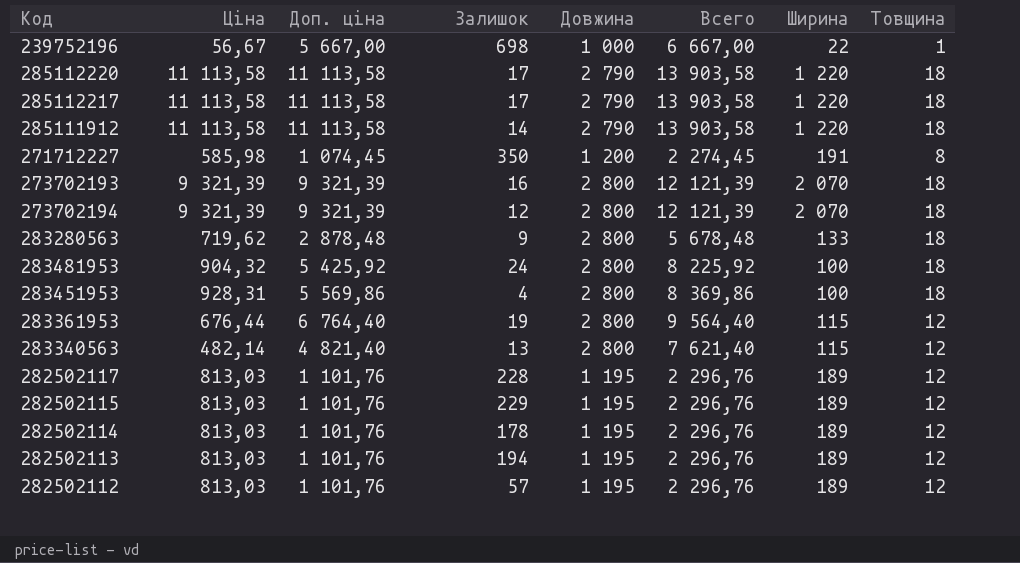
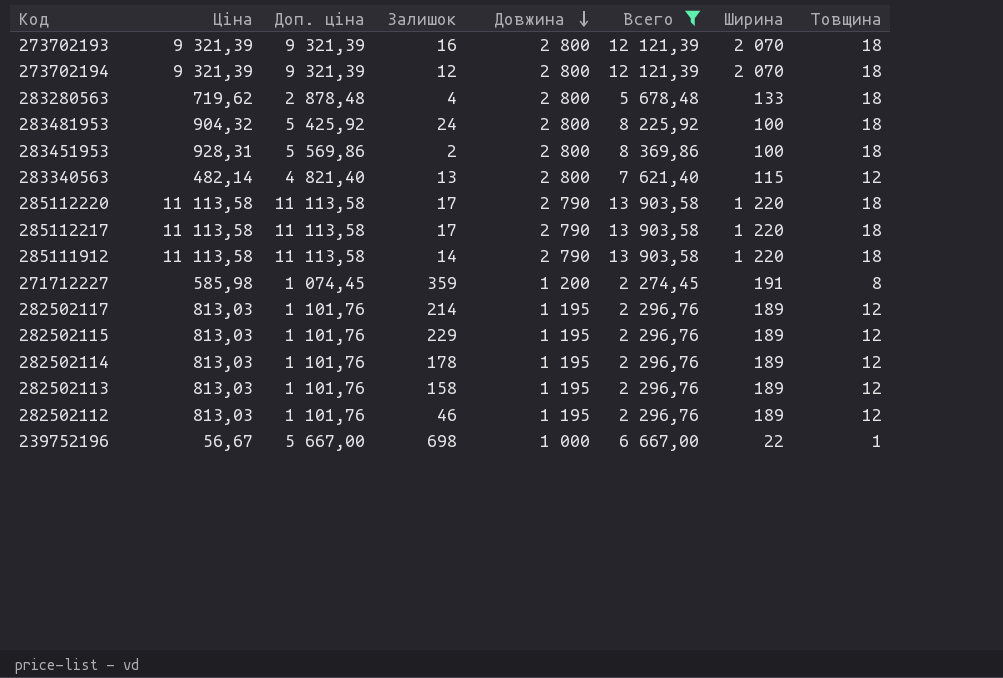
filter: none -> Всего != 9 564,40
row order: none -> Довжина descending
283280563 | Залишок: 9 -> 4
283451953 | Залишок: 4 -> 2
271712227 | Залишок: 350 -> 359
282502117 | Залишок: 228 -> 214
282502113 | Залишок: 194 -> 158
282502112 | Залишок: 57 -> 46

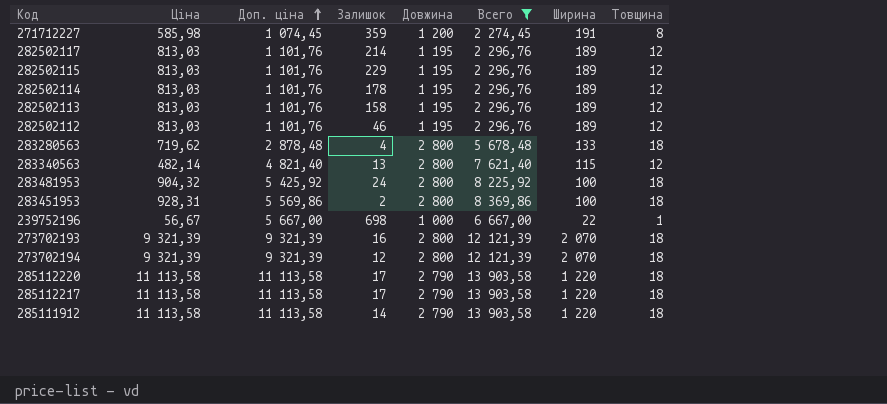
row order: Довжина descending -> Доп. ціна ascending

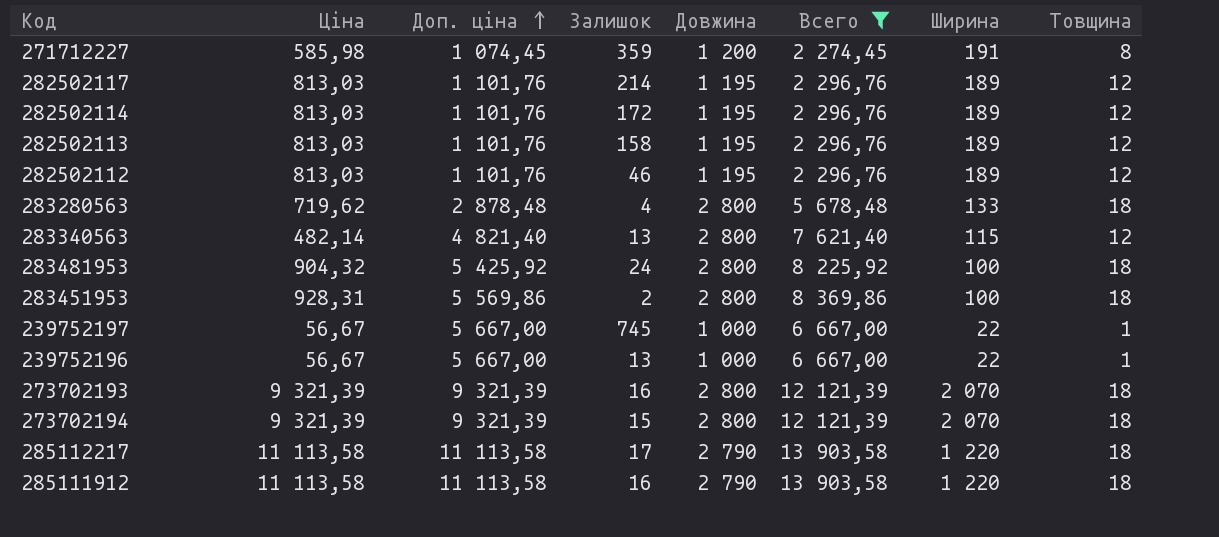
row 282502115: 813,03 | 1 101,76 | 229 | 1 195 | 2 296,76 | 189 | 12 -> none
row 285112220: 11 113,58 | 11 113,58 | 17 | 2 790 | 13 903,58 | 1 220 | 18 -> none
282502114 | Залишок: 178 -> 172
row 239752197: none -> 56,67 | 5 667,00 | 745 | 1 000 | 6 667,00 | 22 | 1
239752196 | Залишок: 698 -> 13
273702194 | Залишок: 12 -> 15
285111912 | Залишок: 14 -> 16

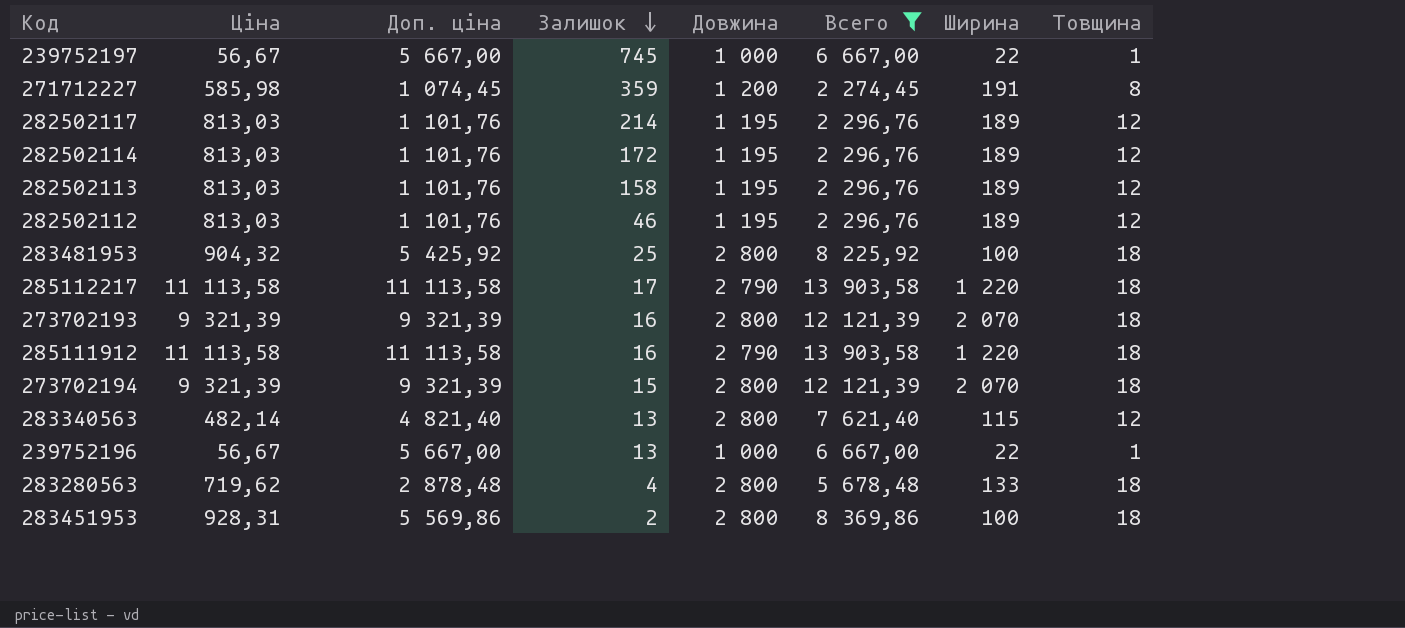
row order: Доп. ціна ascending -> Залишок descending
283481953 | Залишок: 24 -> 25

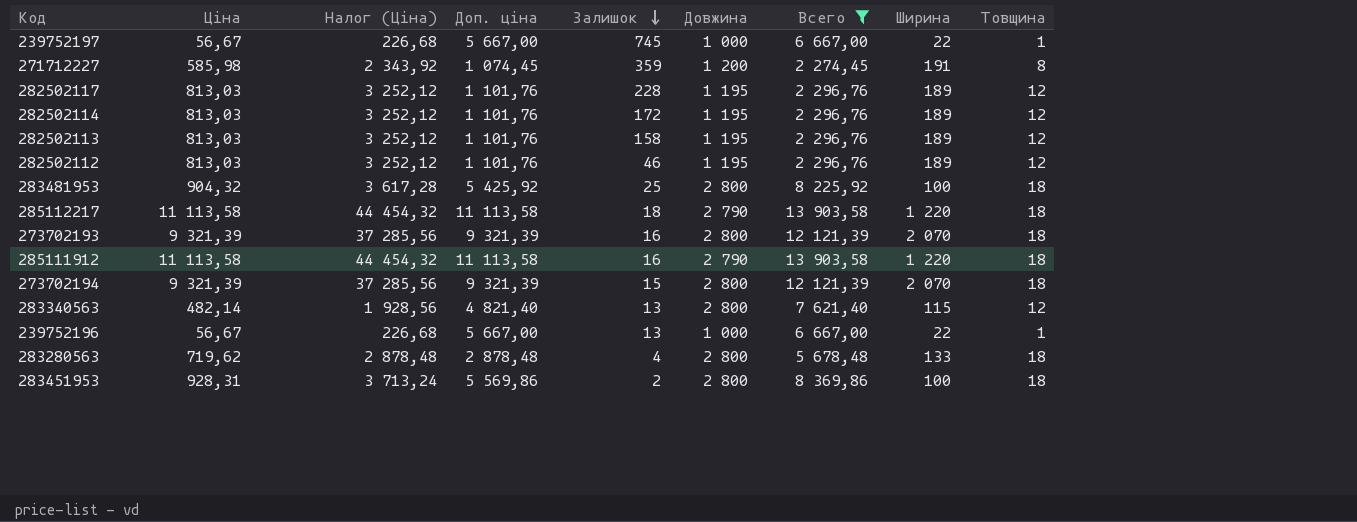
column Налог (Ціна) | formula: none -> [Ціна] * 4
282502117 | Залишок: 214 -> 228
285112217 | Залишок: 17 -> 18

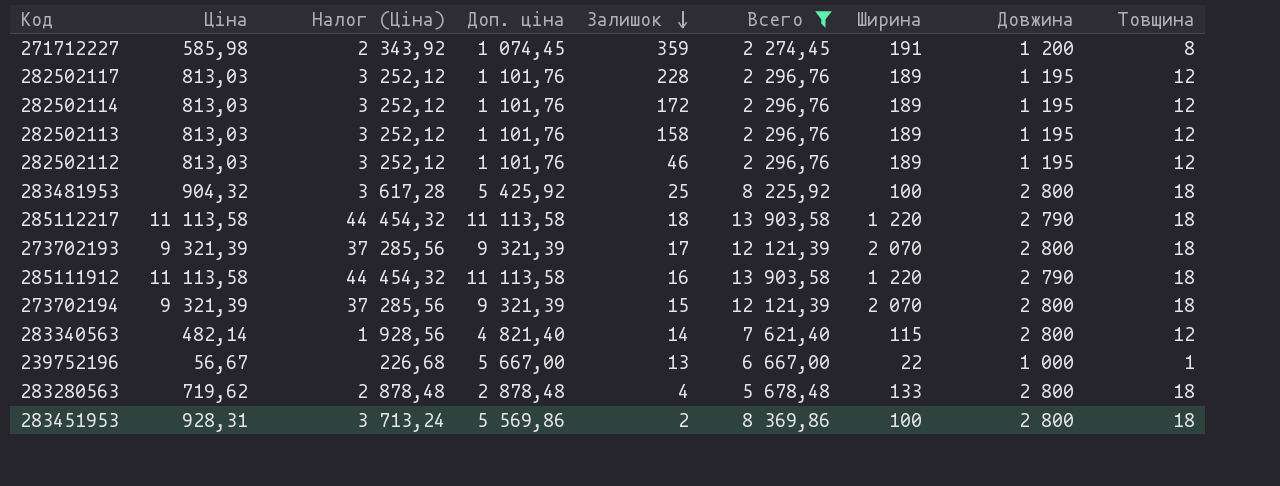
column Довжина | position: 6 -> 8
row 239752197: 56,67 | 226,68 | 5 667,00 | 745 | 1 000 | 6 667,00 | 22 | 1 -> none
273702193 | Залишок: 16 -> 17
283340563 | Залишок: 13 -> 14

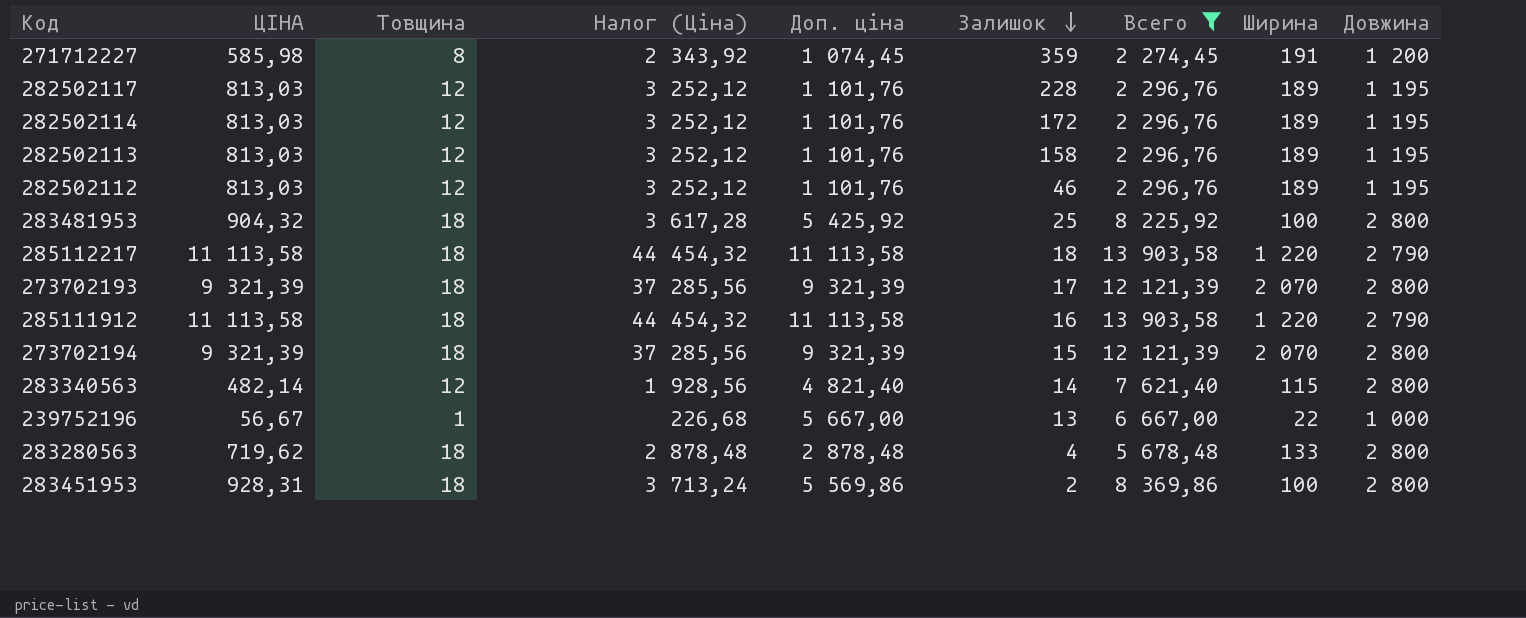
column name: Ціна -> ЦІНА
column Товщина | position: 9 -> 3

